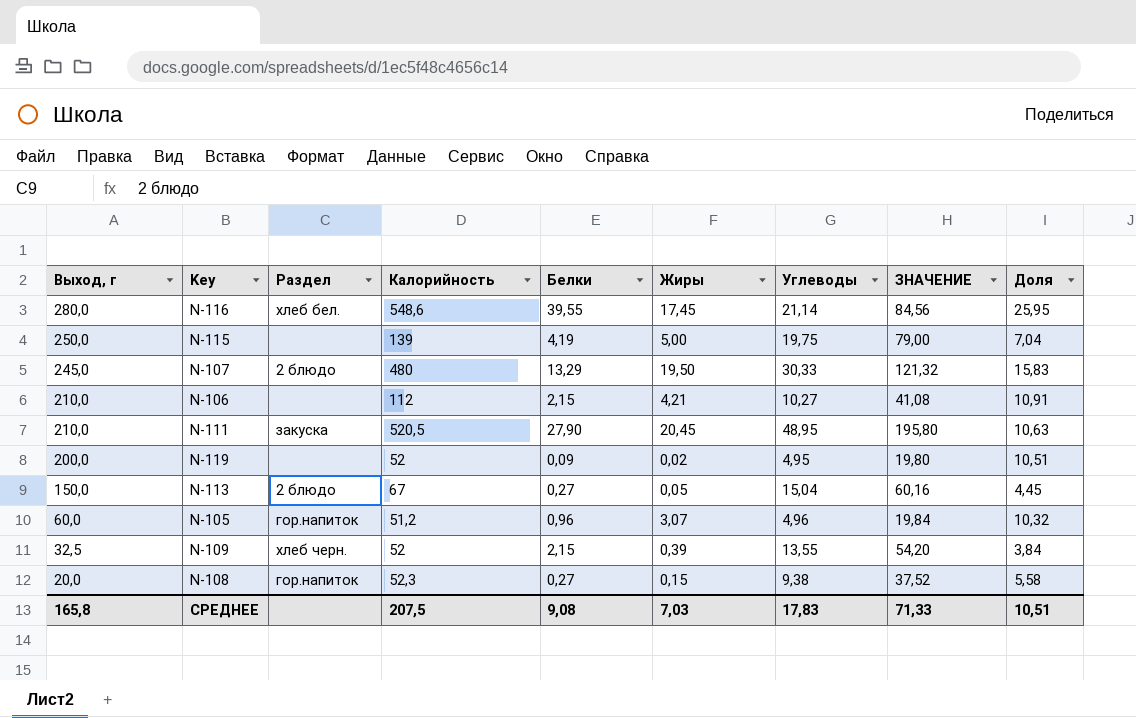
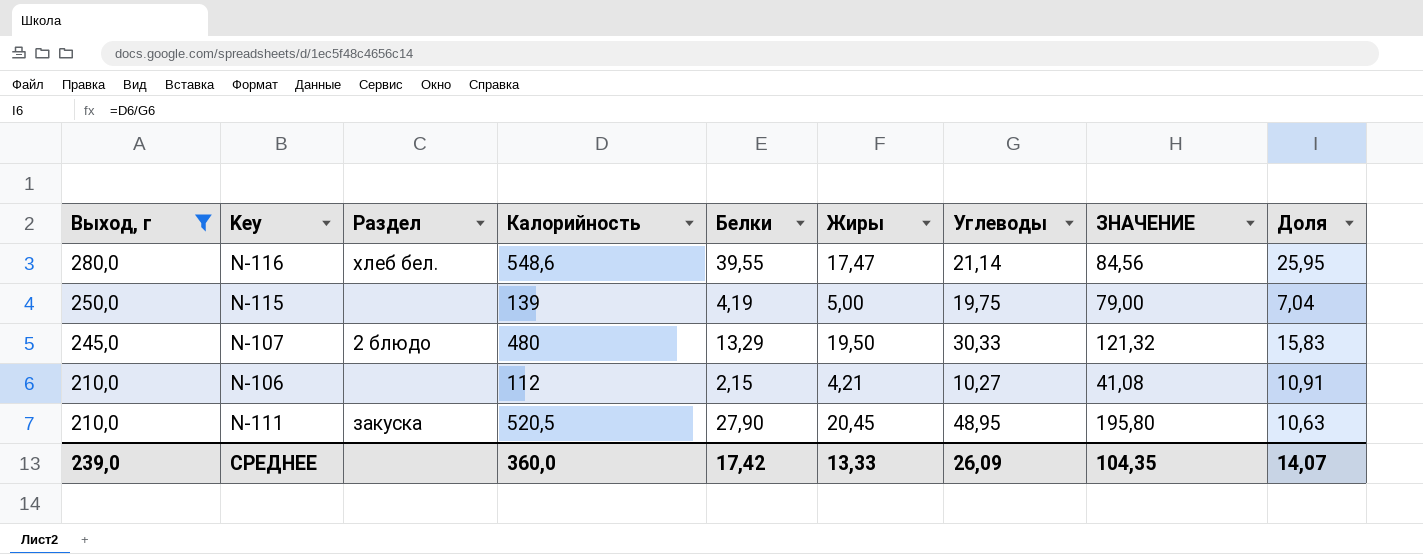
filter: none -> Выход, г >= 210,0
N-116 | Жиры: 17,45 -> 17,47
СРЕДНЕЕ | Выход, г: 165,8 -> 239,0
СРЕДНЕЕ | Калорийность: 207,5 -> 360,0
СРЕДНЕЕ | Белки: 9,08 -> 17,42
СРЕДНЕЕ | Жиры: 7,03 -> 13,33
СРЕДНЕЕ | Углеводы: 17,83 -> 26,09
СРЕДНЕЕ | ЗНАЧЕНИЕ: 71,33 -> 104,35
СРЕДНЕЕ | Доля: 10,51 -> 14,07

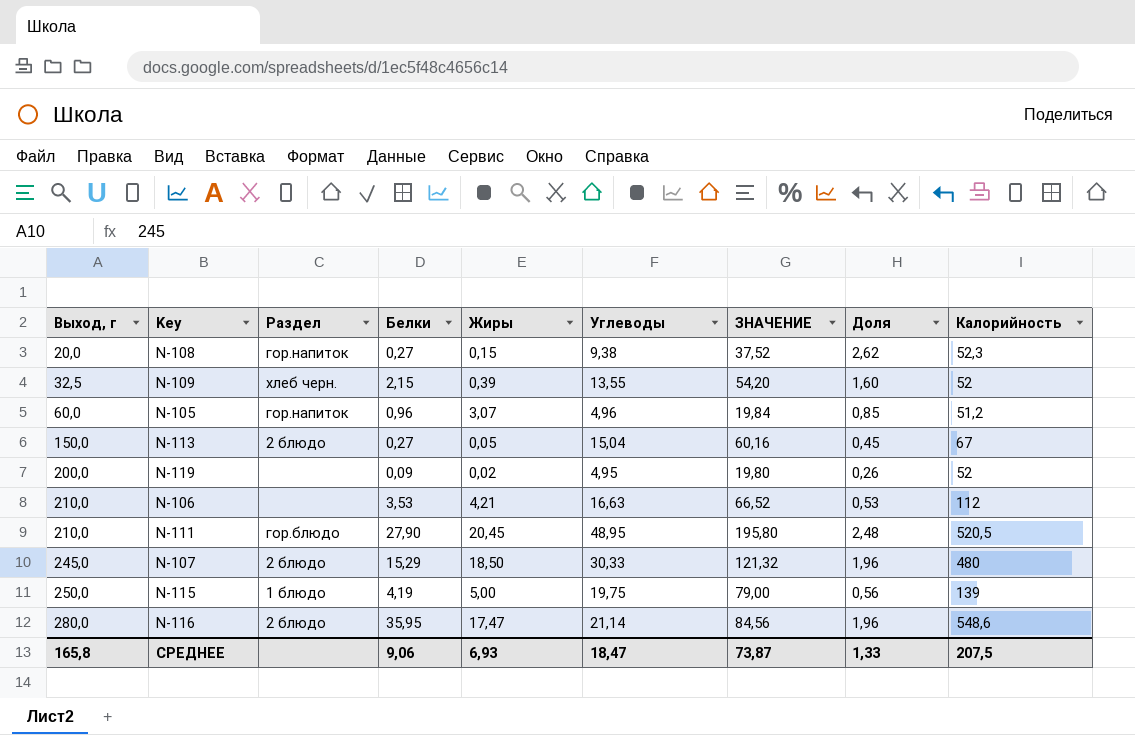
filter: Выход, г >= 210,0 -> none
row order: Выход, г descending -> Выход, г ascending
column Доля | formula: [Калорийность] / [Углеводы] -> [Калорийность] / [Выход, г]
column Калорийность | position: 4 -> 9
N-106 | Белки: 2,15 -> 3,53
N-106 | Углеводы: 10,27 -> 16,63
N-106 | ЗНАЧЕНИЕ: 41,08 -> 66,52
N-111 | Раздел: закуска -> гор.блюдо
N-107 | Белки: 13,29 -> 15,29
N-107 | Жиры: 19,50 -> 18,50
N-115 | Раздел: none -> 1 блюдо
N-116 | Раздел: хлеб бел. -> 2 блюдо
N-116 | Белки: 39,55 -> 35,95
СРЕДНЕЕ | Выход, г: 239,0 -> 165,8
СРЕДНЕЕ | Белки: 17,42 -> 9,06
СРЕДНЕЕ | Жиры: 13,33 -> 6,93
СРЕДНЕЕ | Углеводы: 26,09 -> 18,47
СРЕДНЕЕ | ЗНАЧЕНИЕ: 104,35 -> 73,87
СРЕДНЕЕ | Доля: 14,07 -> 1,33
СРЕДНЕЕ | Калорийность: 360,0 -> 207,5

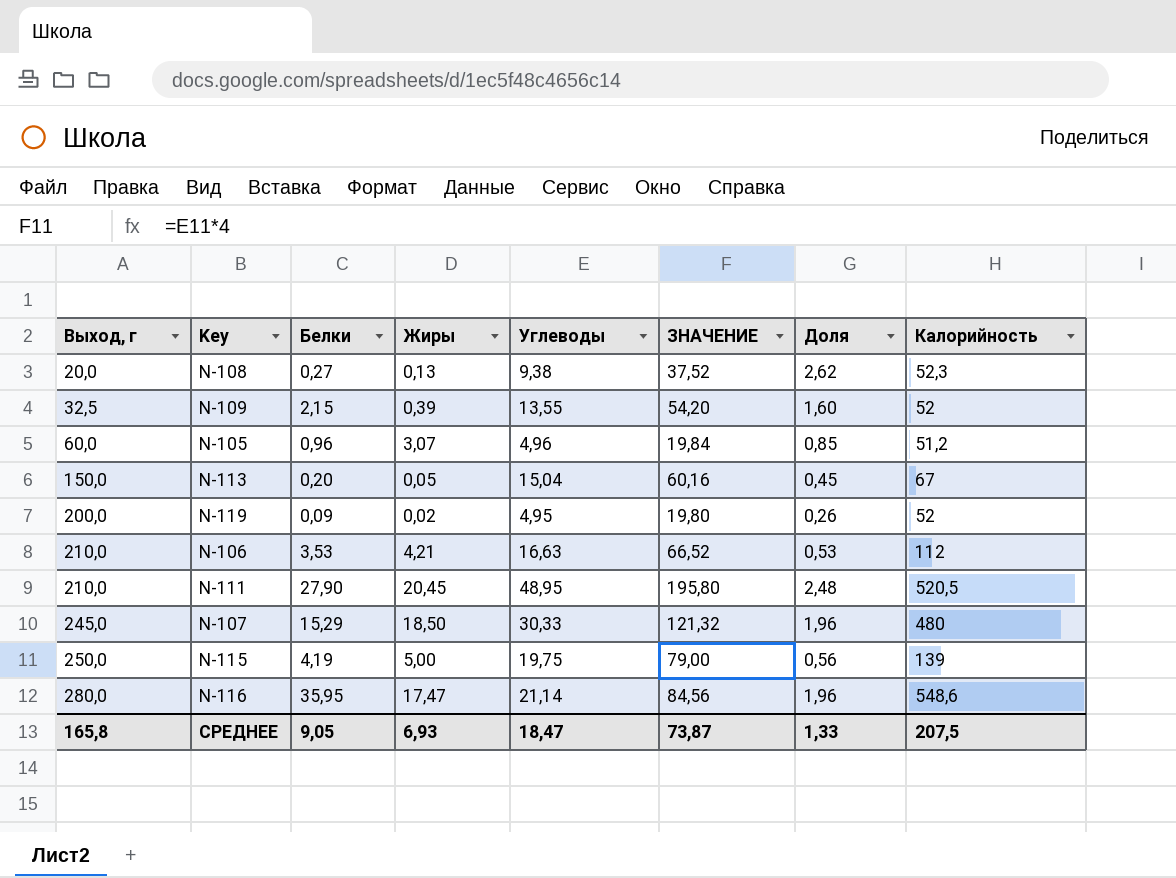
column Раздел | position: 3 -> none
N-108 | Жиры: 0,15 -> 0,13
N-113 | Белки: 0,27 -> 0,20
СРЕДНЕЕ | Белки: 9,06 -> 9,05

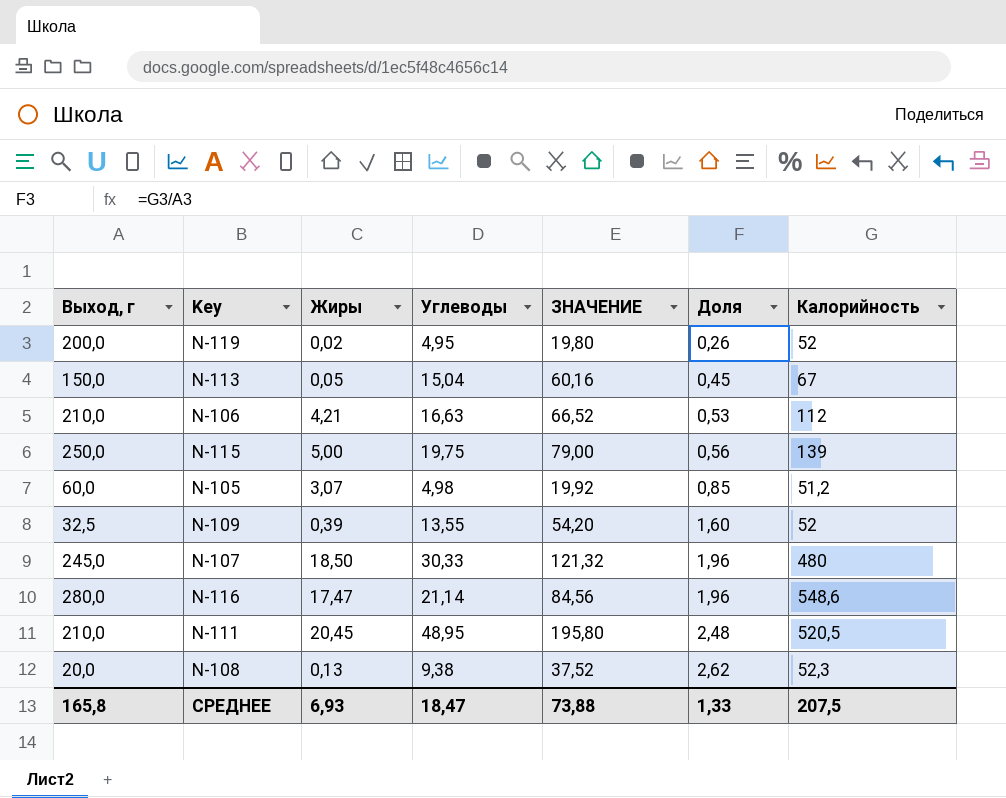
row order: Выход, г ascending -> Доля ascending
column Белки | position: 3 -> none
N-105 | Углеводы: 4,96 -> 4,98
N-105 | ЗНАЧЕНИЕ: 19,84 -> 19,92
СРЕДНЕЕ | ЗНАЧЕНИЕ: 73,87 -> 73,88

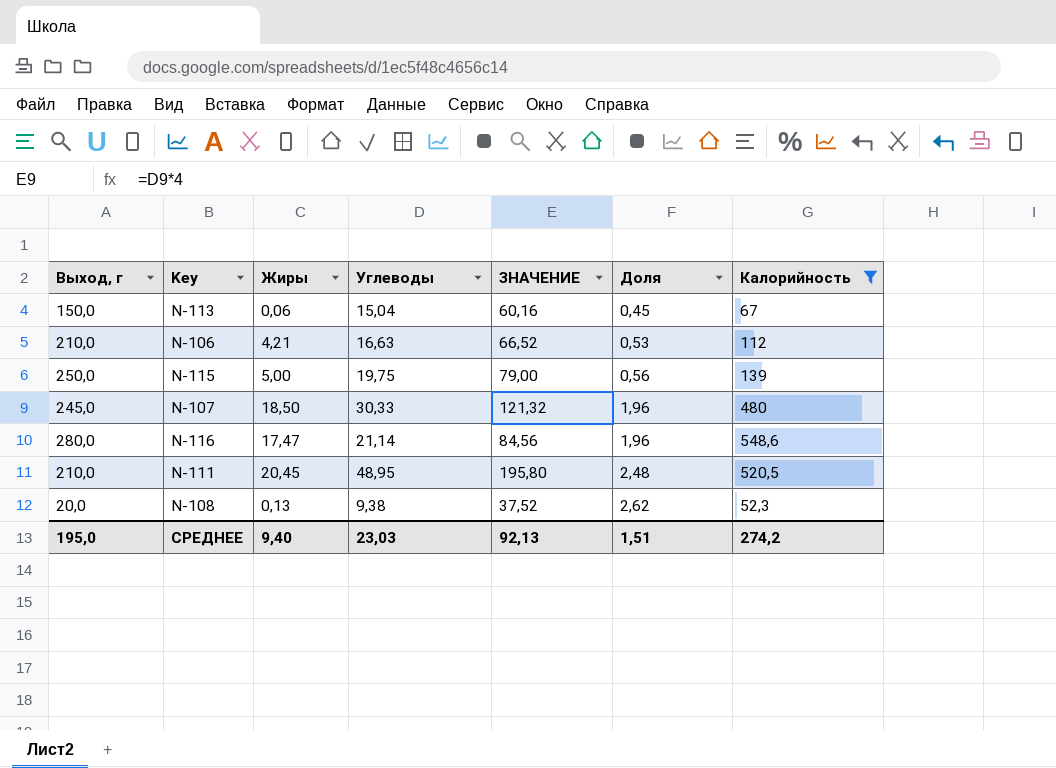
filter: none -> Калорийность >= 52,3
N-113 | Жиры: 0,05 -> 0,06
СРЕДНЕЕ | Выход, г: 165,8 -> 195,0
СРЕДНЕЕ | Жиры: 6,93 -> 9,40
СРЕДНЕЕ | Углеводы: 18,47 -> 23,03
СРЕДНЕЕ | ЗНАЧЕНИЕ: 73,88 -> 92,13
СРЕДНЕЕ | Доля: 1,33 -> 1,51
СРЕДНЕЕ | Калорийность: 207,5 -> 274,2

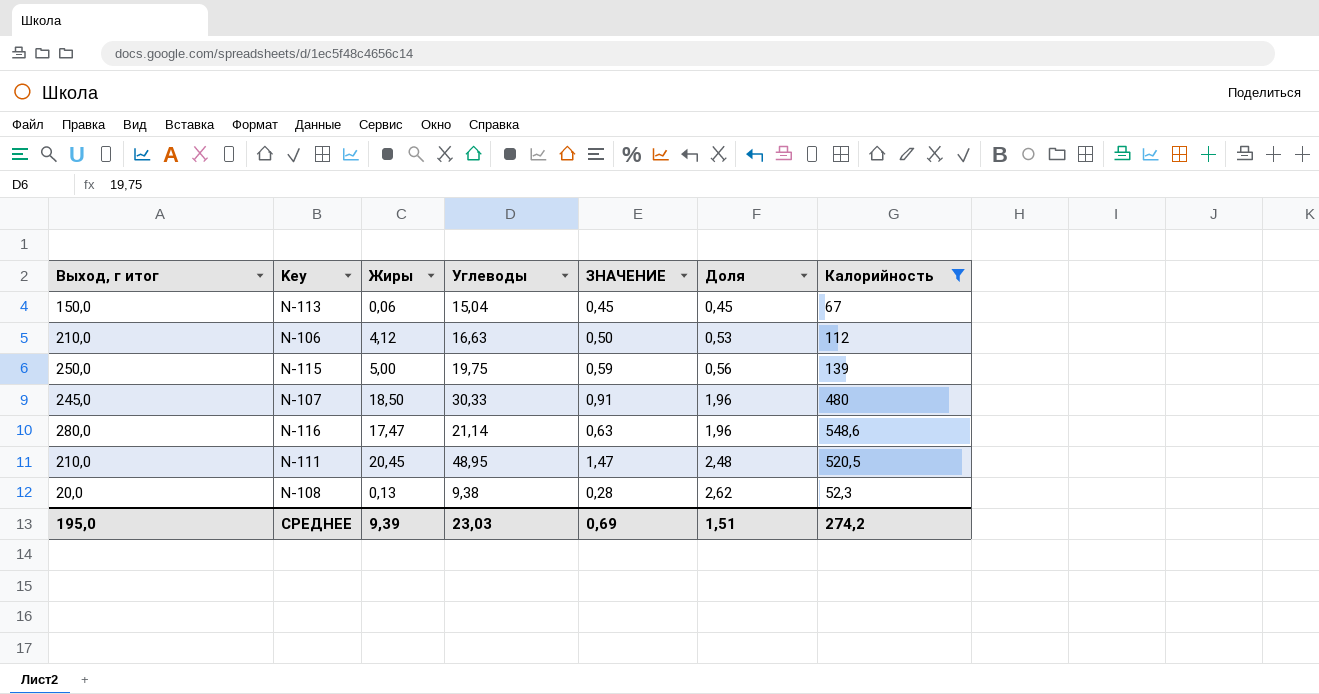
column name: Выход, г -> Выход, г итог
column ЗНАЧЕНИЕ | formula: [Углеводы] * 4 -> [Углеводы] * 0,03
N-106 | Жиры: 4,21 -> 4,12
СРЕДНЕЕ | Жиры: 9,40 -> 9,39
СРЕДНЕЕ | ЗНАЧЕНИЕ: 92,13 -> 0,69

